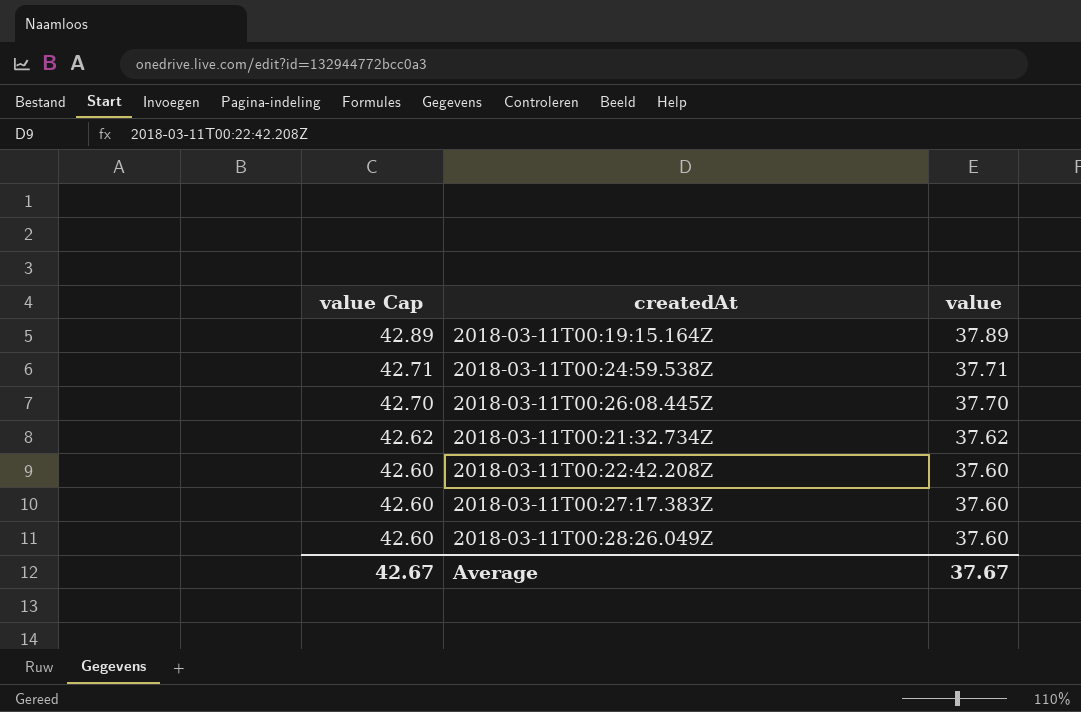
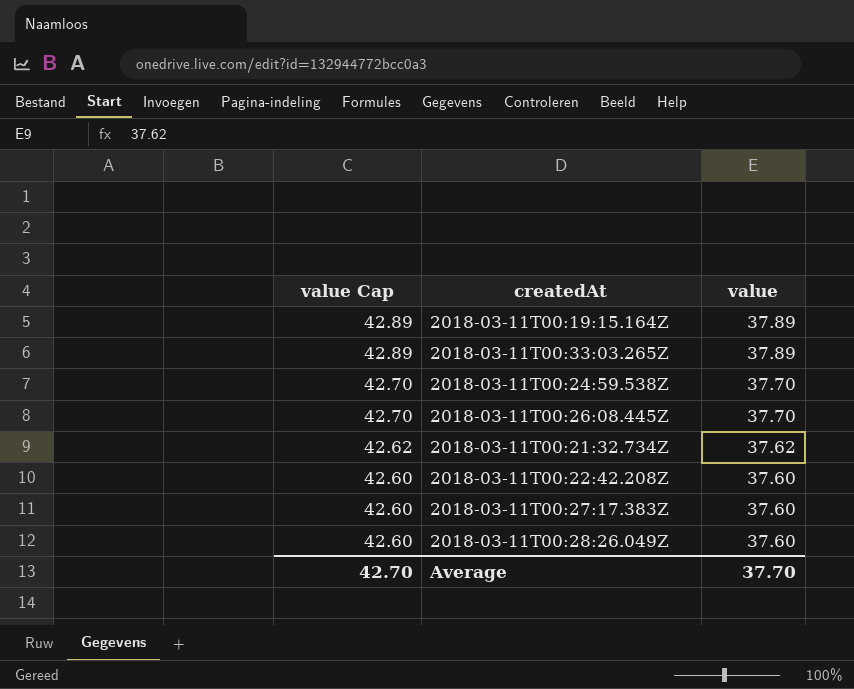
row 2018-03-11T00:33:03.265Z: none -> 42.89 | 37.89
2018-03-11T00:24:59.538Z | value Cap: 42.71 -> 42.70
2018-03-11T00:24:59.538Z | value: 37.71 -> 37.70
Average | value Cap: 42.67 -> 42.70
Average | value: 37.67 -> 37.70

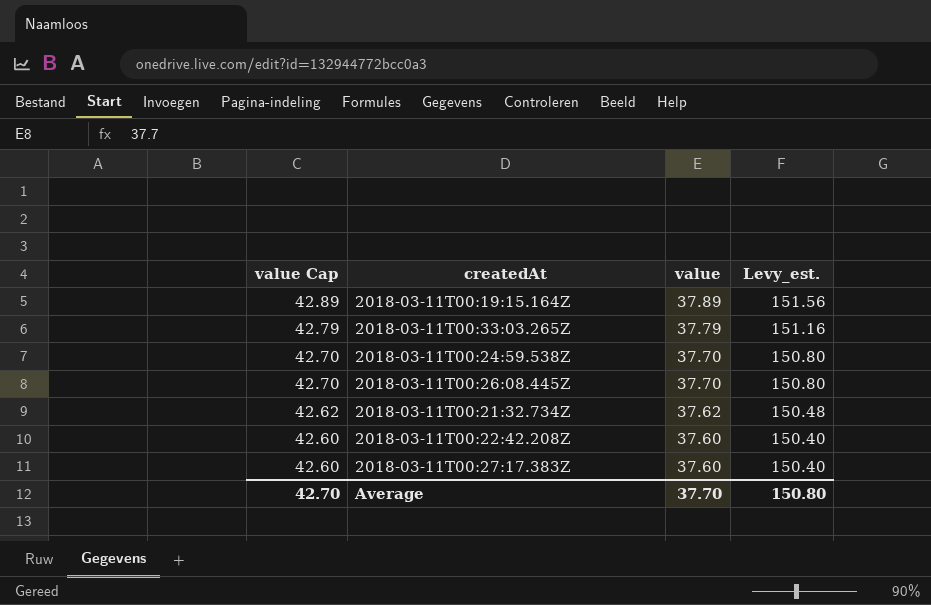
column Levy_est. | formula: none -> [value] * 4
row 2018-03-11T00:28:26.049Z: 42.60 | 37.60 -> none
2018-03-11T00:33:03.265Z | value Cap: 42.89 -> 42.79
2018-03-11T00:33:03.265Z | value: 37.89 -> 37.79

